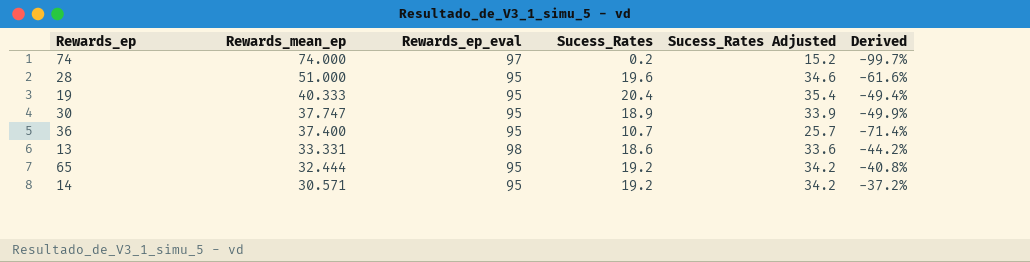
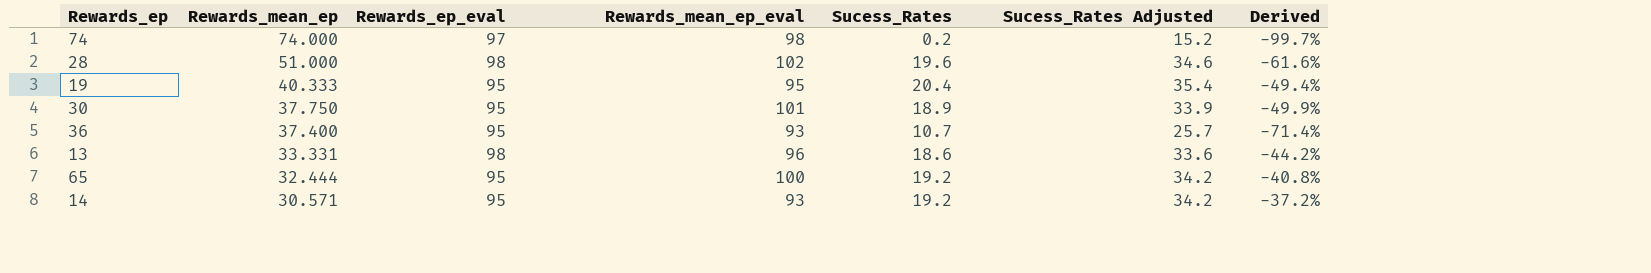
column Rewards_mean_ep_eval | position: none -> 4
28 | Rewards_ep_eval: 95 -> 98
30 | Rewards_mean_ep: 37.747 -> 37.750

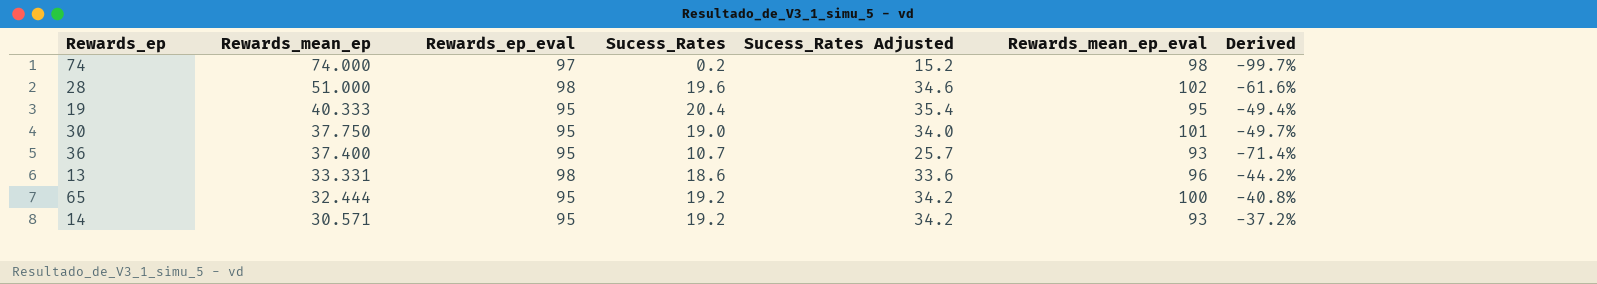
column Rewards_mean_ep_eval | position: 4 -> 6
30 | Sucess_Rates: 18.9 -> 19.0
30 | Sucess_Rates Adjusted: 33.9 -> 34.0
30 | Derived: -49.9% -> -49.7%

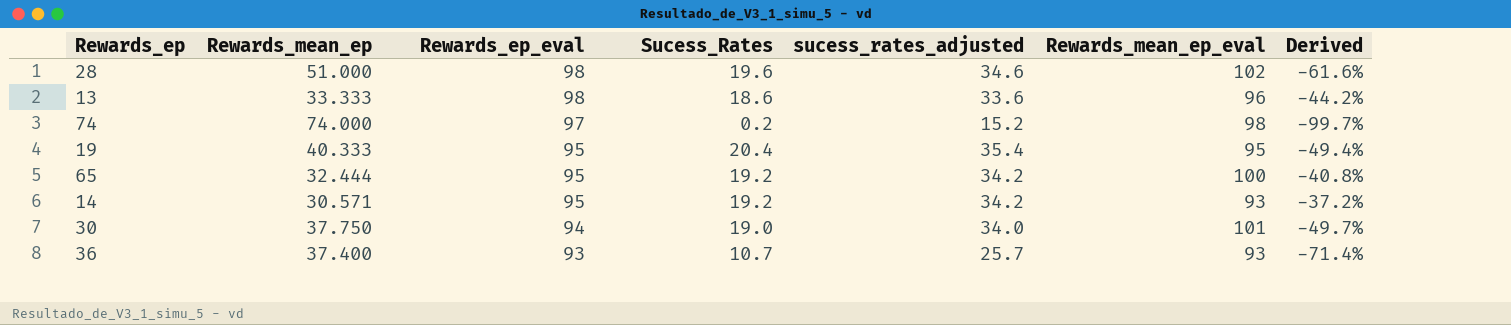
row order: Rewards_mean_ep descending -> Rewards_ep_eval descending
column name: Sucess_Rates Adjusted -> sucess_rates_adjusted
13 | Rewards_mean_ep: 33.331 -> 33.333
30 | Rewards_ep_eval: 95 -> 94
36 | Rewards_ep_eval: 95 -> 93

